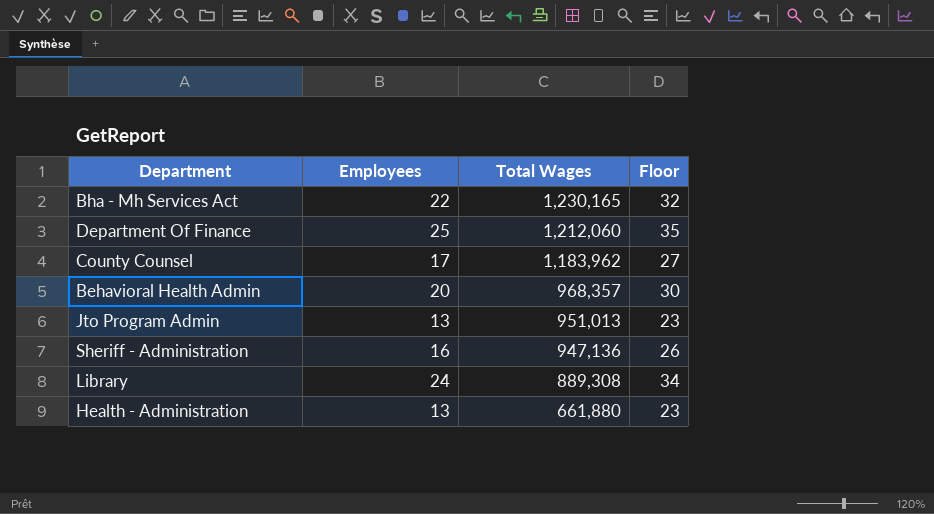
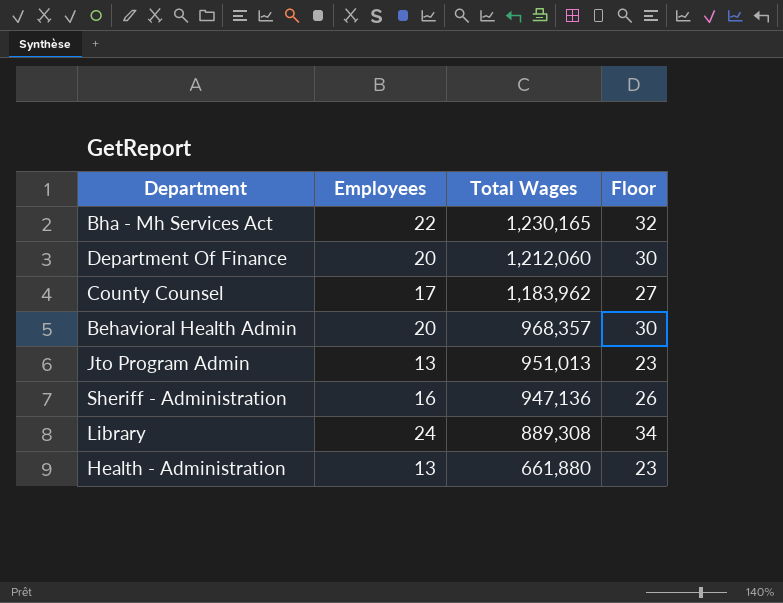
Department Of Finance | Employees: 25 -> 20
Department Of Finance | Floor: 35 -> 30

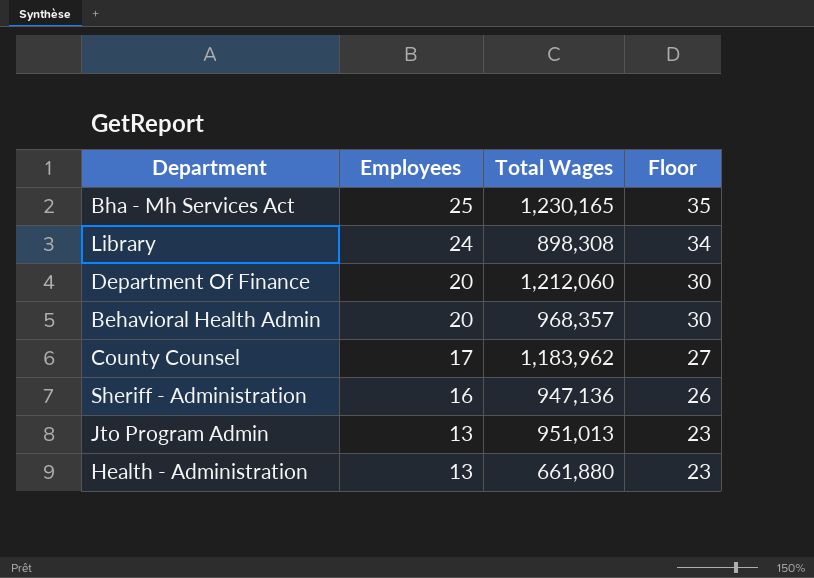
row order: Total Wages descending -> Employees descending
Bha - Mh Services Act | Employees: 22 -> 25
Bha - Mh Services Act | Floor: 32 -> 35
Library | Total Wages: 889,308 -> 898,308

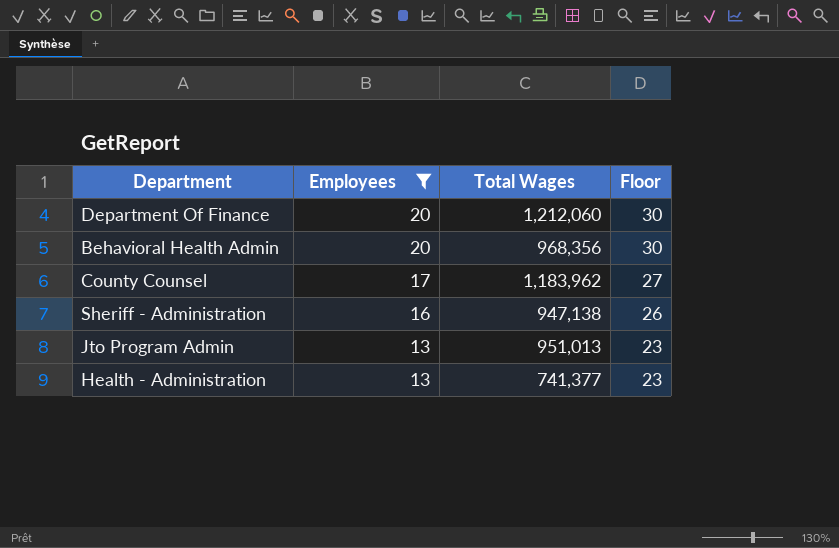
filter: none -> Employees <= 20
Behavioral Health Admin | Total Wages: 968,357 -> 968,356
Sheriff - Administration | Total Wages: 947,136 -> 947,138
Health - Administration | Total Wages: 661,880 -> 741,377

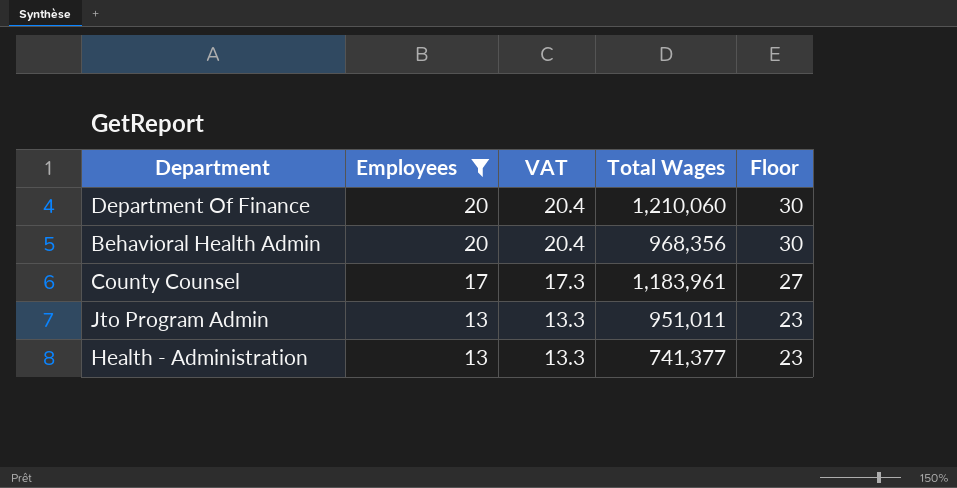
column VAT | formula: none -> [Employees] * 1.02
row Sheriff - Administration: 16 | 947,138 | 26 -> none
Department Of Finance | Total Wages: 1,212,060 -> 1,210,060
County Counsel | Total Wages: 1,183,962 -> 1,183,961
Jto Program Admin | Total Wages: 951,013 -> 951,011

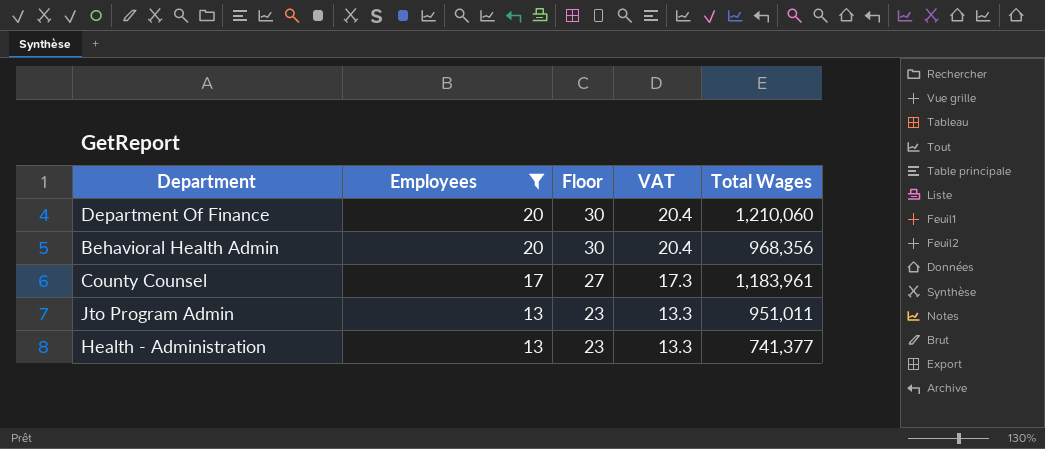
column Floor | position: 5 -> 3

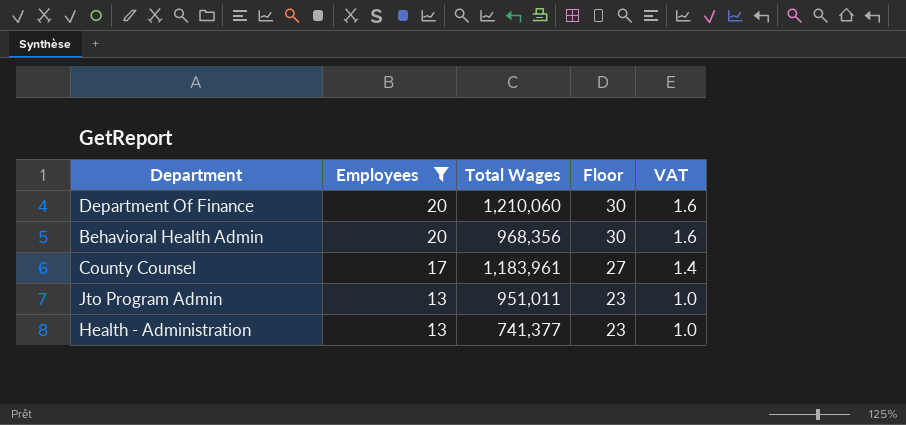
column Total Wages | position: 5 -> 3
column VAT | formula: [Employees] * 1.02 -> [Employees] * 0.08

